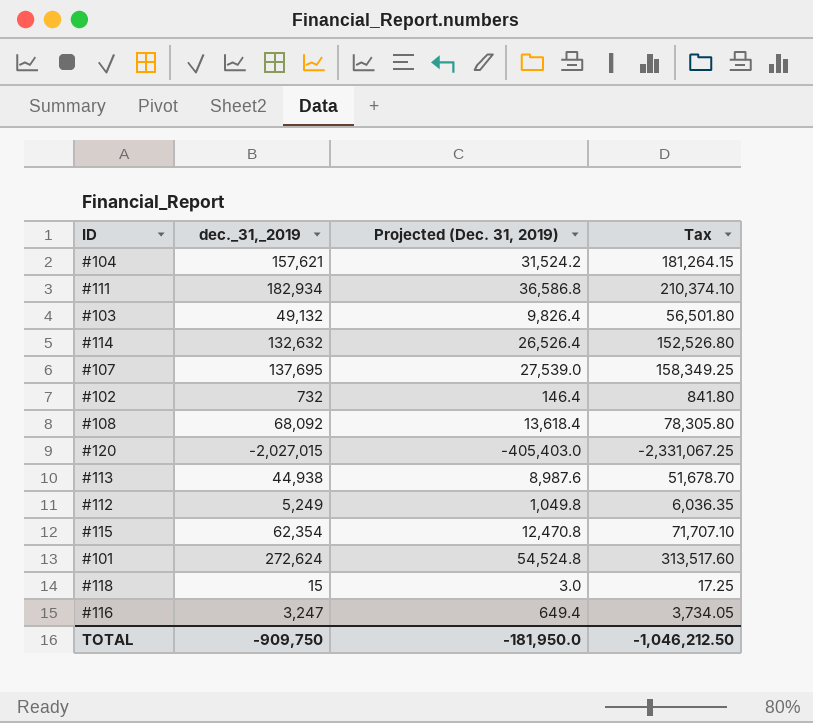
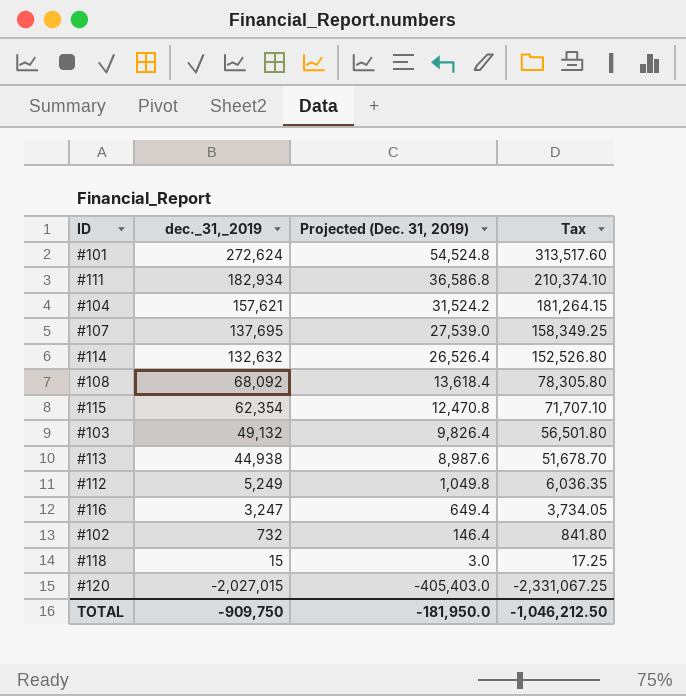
row order: none -> dec._31,_2019 descending

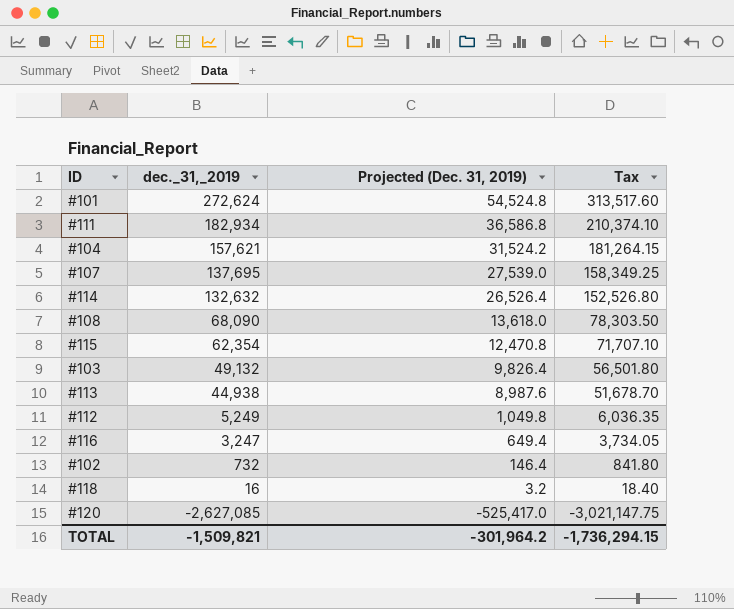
#108 | dec._31,_2019: 68,092 -> 68,090
#108 | Projected (Dec. 31, 2019): 13,618.4 -> 13,618.0
#108 | Tax: 78,305.80 -> 78,303.50
#118 | dec._31,_2019: 15 -> 16
#118 | Projected (Dec. 31, 2019): 3.0 -> 3.2
#118 | Tax: 17.25 -> 18.40
#120 | dec._31,_2019: -2,027,015 -> -2,627,085
#120 | Projected (Dec. 31, 2019): -405,403.0 -> -525,417.0
#120 | Tax: -2,331,067.25 -> -3,021,147.75
TOTAL | dec._31,_2019: -909,750 -> -1,509,821
TOTAL | Projected (Dec. 31, 2019): -181,950.0 -> -301,964.2
TOTAL | Tax: -1,046,212.50 -> -1,736,294.15

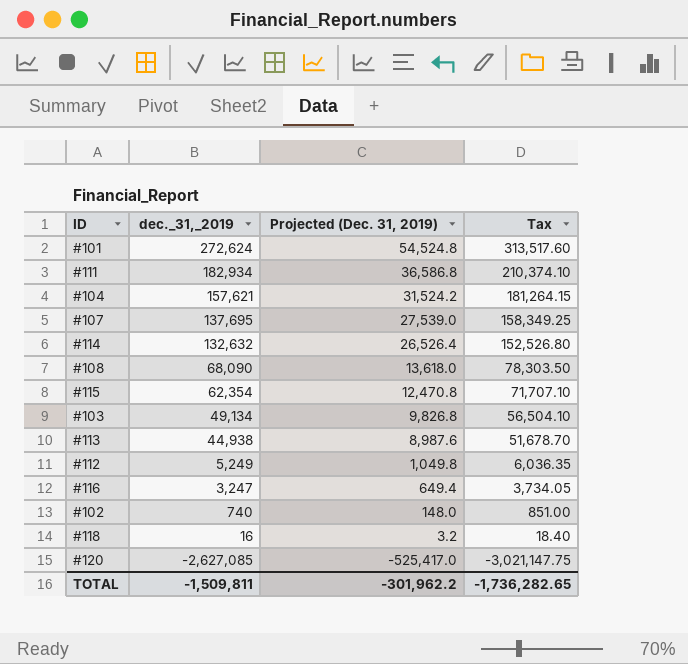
#103 | dec._31,_2019: 49,132 -> 49,134
#103 | Projected (Dec. 31, 2019): 9,826.4 -> 9,826.8
#103 | Tax: 56,501.80 -> 56,504.10
#102 | dec._31,_2019: 732 -> 740
#102 | Projected (Dec. 31, 2019): 146.4 -> 148.0
#102 | Tax: 841.80 -> 851.00
TOTAL | dec._31,_2019: -1,509,821 -> -1,509,811
TOTAL | Projected (Dec. 31, 2019): -301,964.2 -> -301,962.2
TOTAL | Tax: -1,736,294.15 -> -1,736,282.65

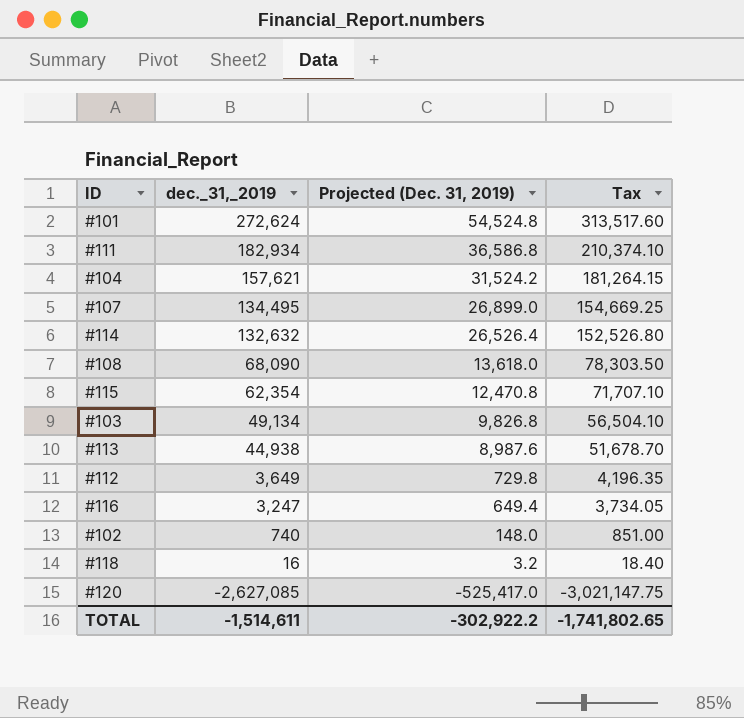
#107 | dec._31,_2019: 137,695 -> 134,495
#107 | Projected (Dec. 31, 2019): 27,539.0 -> 26,899.0
#107 | Tax: 158,349.25 -> 154,669.25
#112 | dec._31,_2019: 5,249 -> 3,649
#112 | Projected (Dec. 31, 2019): 1,049.8 -> 729.8
#112 | Tax: 6,036.35 -> 4,196.35
TOTAL | dec._31,_2019: -1,509,811 -> -1,514,611
TOTAL | Projected (Dec. 31, 2019): -301,962.2 -> -302,922.2
TOTAL | Tax: -1,736,282.65 -> -1,741,802.65

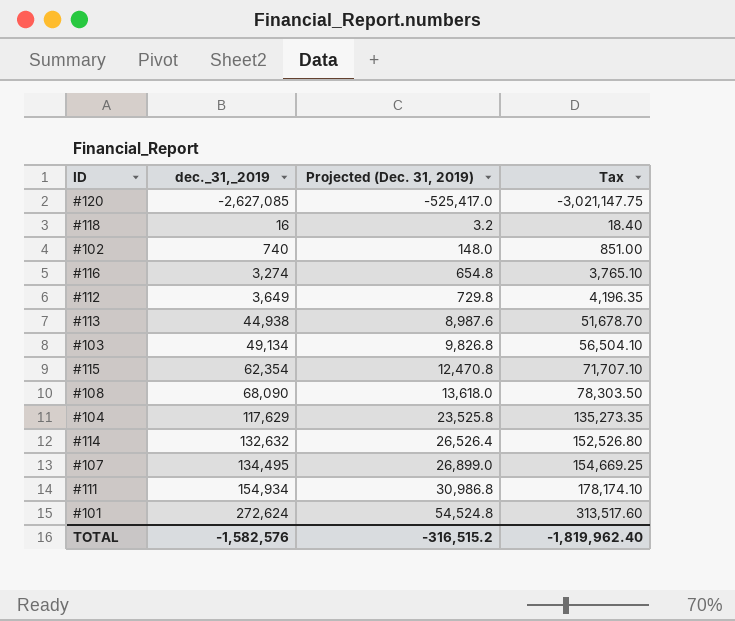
row order: dec._31,_2019 descending -> dec._31,_2019 ascending
#116 | dec._31,_2019: 3,247 -> 3,274
#116 | Projected (Dec. 31, 2019): 649.4 -> 654.8
#116 | Tax: 3,734.05 -> 3,765.10
#104 | dec._31,_2019: 157,621 -> 117,629
#104 | Projected (Dec. 31, 2019): 31,524.2 -> 23,525.8
#104 | Tax: 181,264.15 -> 135,273.35
#111 | dec._31,_2019: 182,934 -> 154,934
#111 | Projected (Dec. 31, 2019): 36,586.8 -> 30,986.8
#111 | Tax: 210,374.10 -> 178,174.10
TOTAL | dec._31,_2019: -1,514,611 -> -1,582,576
TOTAL | Projected (Dec. 31, 2019): -302,922.2 -> -316,515.2
TOTAL | Tax: -1,741,802.65 -> -1,819,962.40

